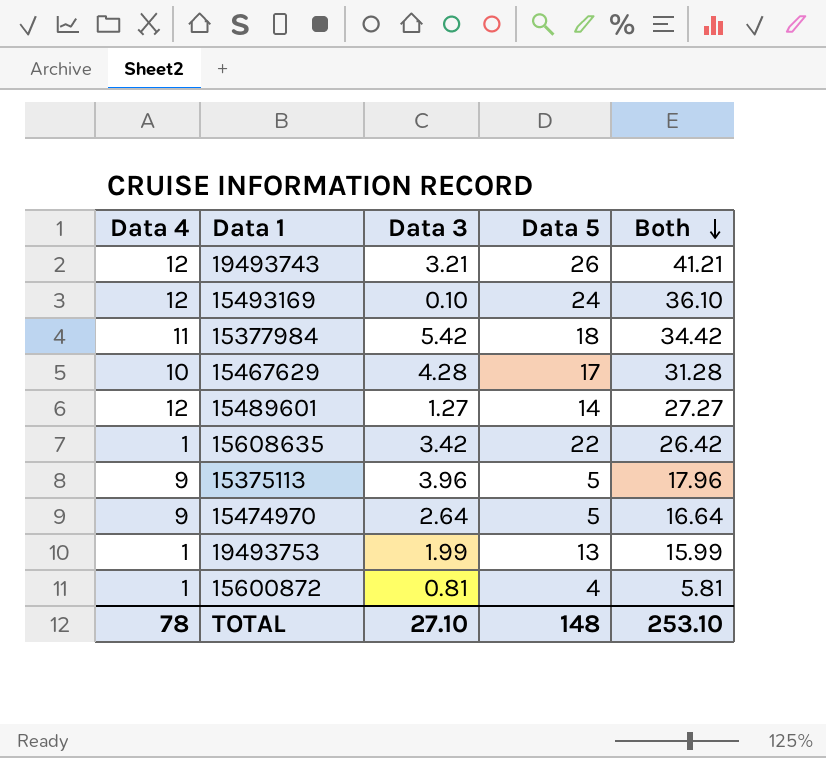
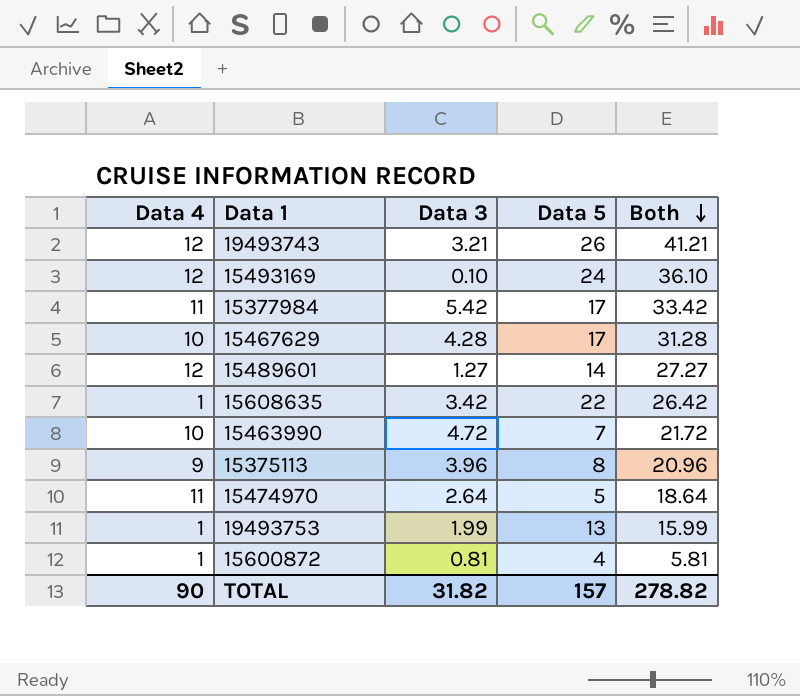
15377984 | Data 5: 18 -> 17
15377984 | Both: 34.42 -> 33.42
row 15463990: none -> 10 | 4.72 | 7 | 21.72
15375113 | Data 5: 5 -> 8
15375113 | Both: 17.96 -> 20.96
15474970 | Data 4: 9 -> 11
15474970 | Both: 16.64 -> 18.64
TOTAL | Data 4: 78 -> 90
TOTAL | Data 3: 27.10 -> 31.82
TOTAL | Data 5: 148 -> 157
TOTAL | Both: 253.10 -> 278.82

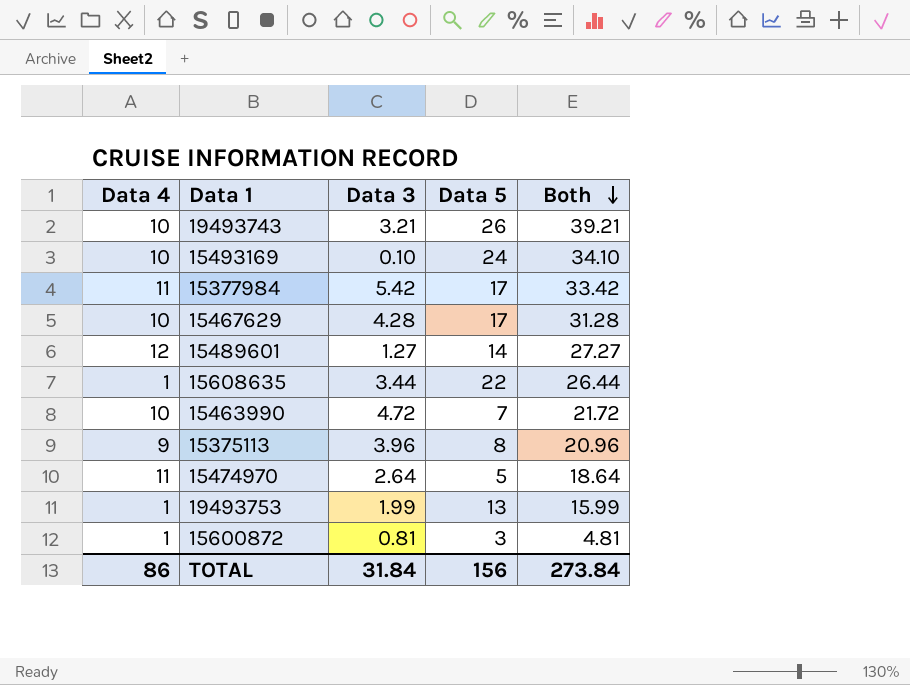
19493743 | Data 4: 12 -> 10
19493743 | Both: 41.21 -> 39.21
15493169 | Data 4: 12 -> 10
15493169 | Both: 36.10 -> 34.10
15608635 | Data 3: 3.42 -> 3.44
15608635 | Both: 26.42 -> 26.44
15600872 | Data 5: 4 -> 3
15600872 | Both: 5.81 -> 4.81
TOTAL | Data 4: 90 -> 86
TOTAL | Data 3: 31.82 -> 31.84
TOTAL | Data 5: 157 -> 156
TOTAL | Both: 278.82 -> 273.84

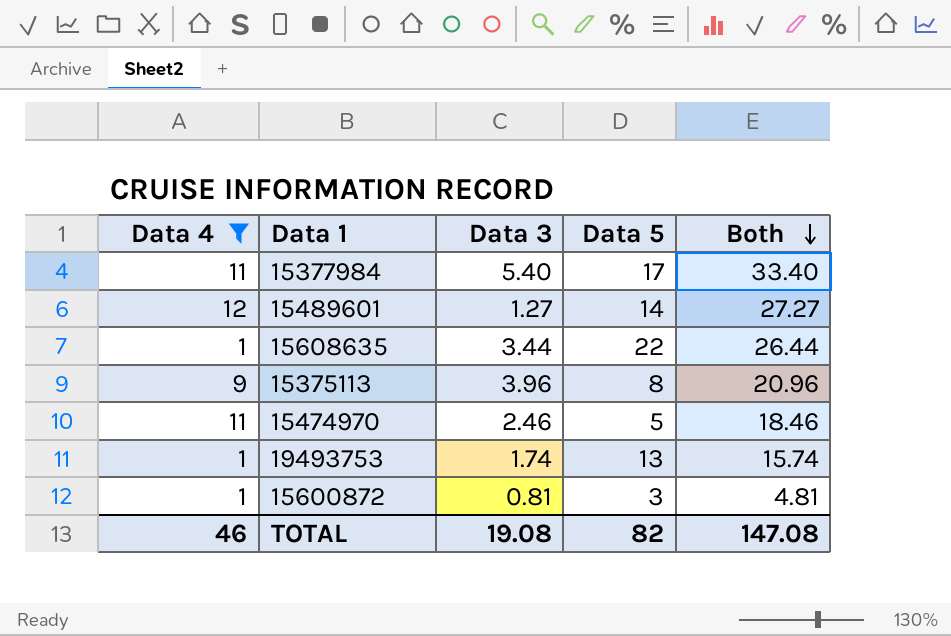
filter: none -> Data 4 != 10
15377984 | Data 3: 5.42 -> 5.40
15377984 | Both: 33.42 -> 33.40
15474970 | Data 3: 2.64 -> 2.46
15474970 | Both: 18.64 -> 18.46
19493753 | Data 3: 1.99 -> 1.74
19493753 | Both: 15.99 -> 15.74
TOTAL | Data 4: 86 -> 46
TOTAL | Data 3: 31.84 -> 19.08
TOTAL | Data 5: 156 -> 82
TOTAL | Both: 273.84 -> 147.08

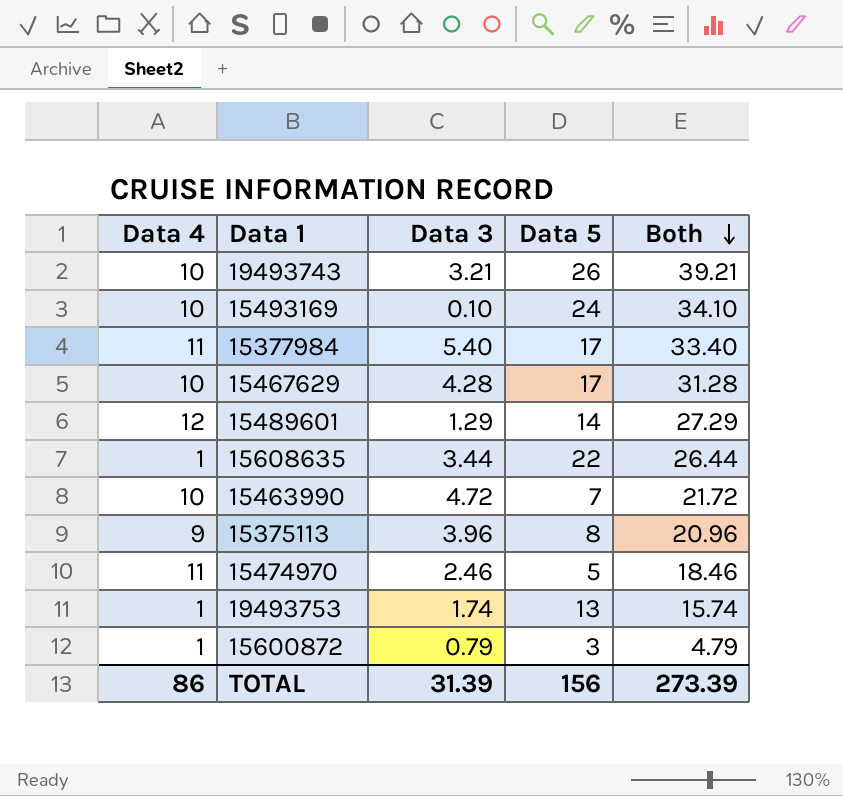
filter: Data 4 != 10 -> none
15489601 | Data 3: 1.27 -> 1.29
15489601 | Both: 27.27 -> 27.29
15600872 | Data 3: 0.81 -> 0.79
15600872 | Both: 4.81 -> 4.79
TOTAL | Data 4: 46 -> 86
TOTAL | Data 3: 19.08 -> 31.39
TOTAL | Data 5: 82 -> 156
TOTAL | Both: 147.08 -> 273.39

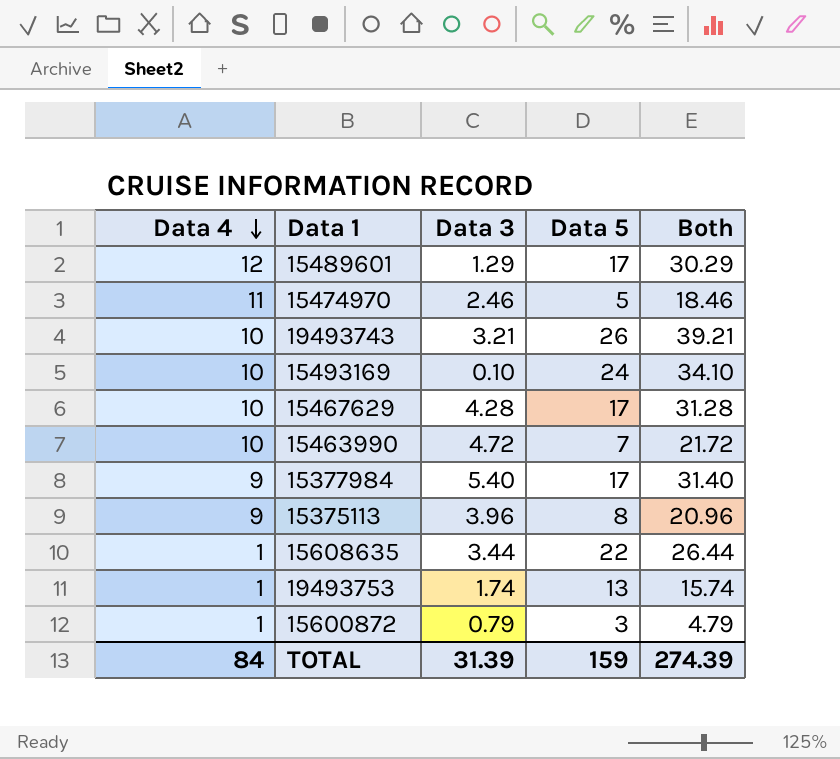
row order: Both descending -> Data 4 descending
15489601 | Data 5: 14 -> 17
15489601 | Both: 27.29 -> 30.29
15377984 | Data 4: 11 -> 9
15377984 | Both: 33.40 -> 31.40
TOTAL | Data 4: 86 -> 84
TOTAL | Data 5: 156 -> 159
TOTAL | Both: 273.39 -> 274.39

